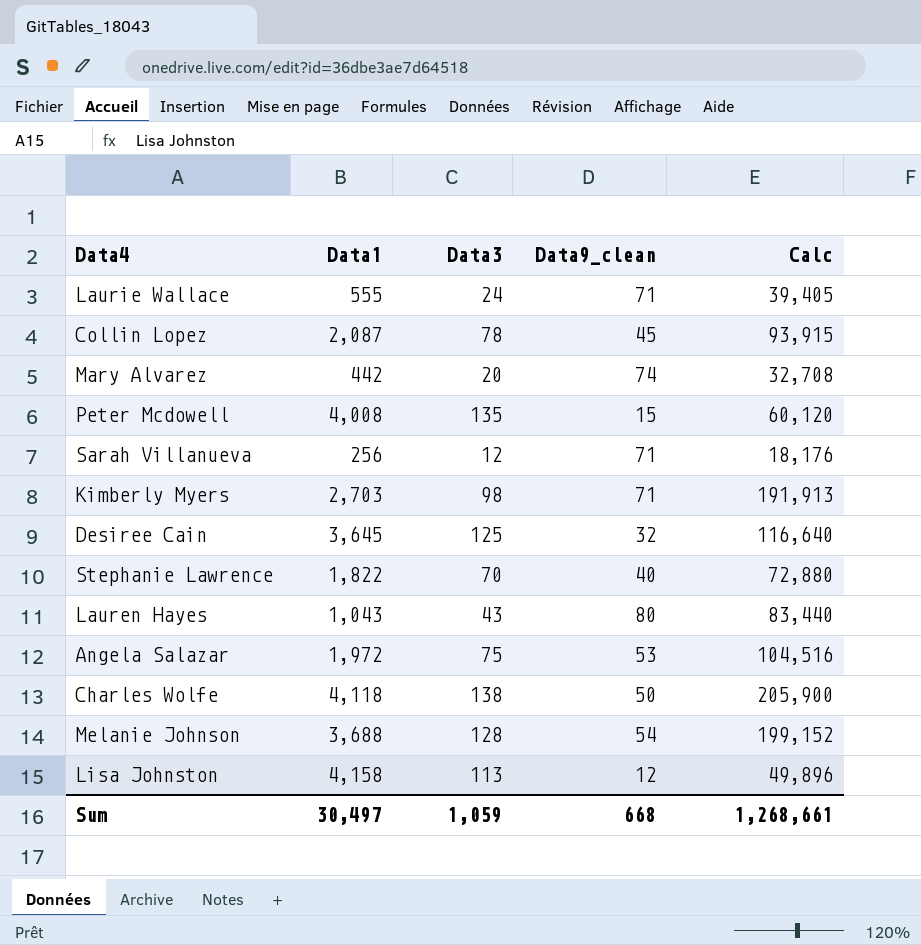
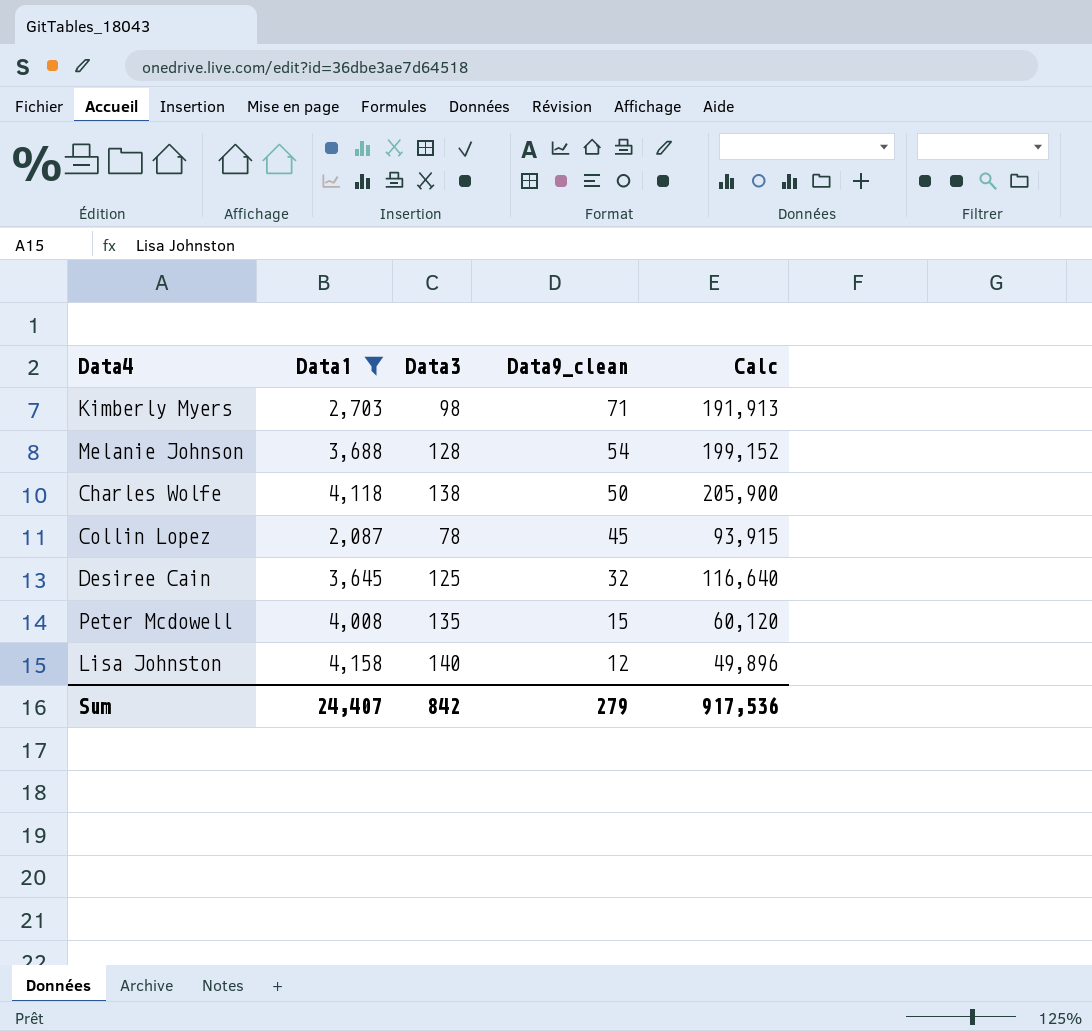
filter: none -> Data1 >= 2,087
row order: none -> Data9_clean descending
Lisa Johnston | Data3: 113 -> 140
Sum | Data1: 30,497 -> 24,407
Sum | Data3: 1,059 -> 842
Sum | Data9_clean: 668 -> 279
Sum | Calc: 1,268,661 -> 917,536

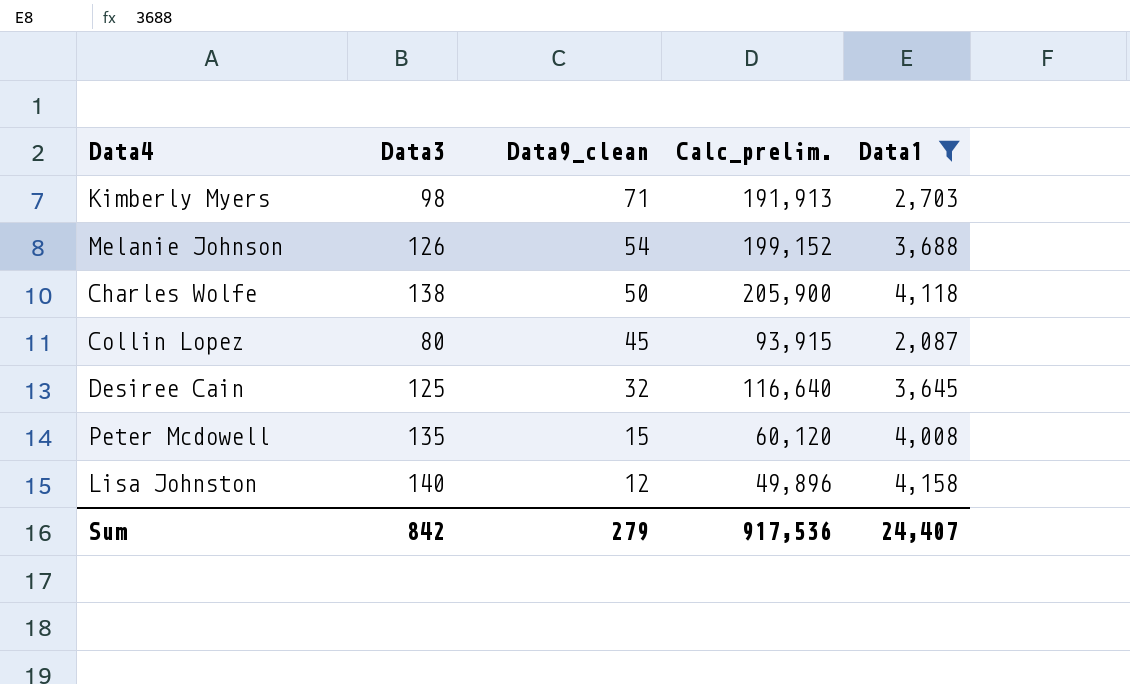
column name: Calc -> Calc_prelim.
column Data1 | position: 2 -> 5
Melanie Johnson | Data3: 128 -> 126
Collin Lopez | Data3: 78 -> 80

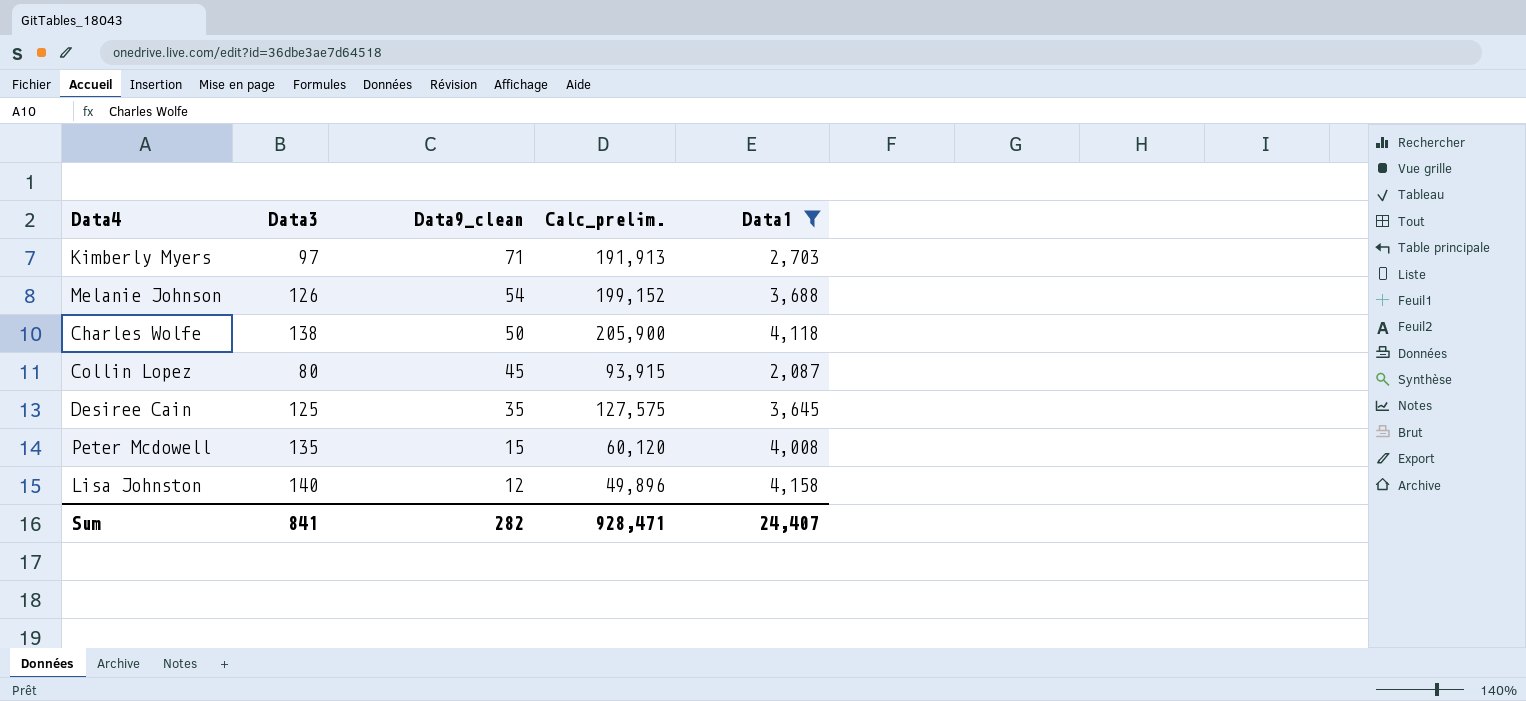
Kimberly Myers | Data3: 98 -> 97
Desiree Cain | Data9_clean: 32 -> 35
Desiree Cain | Calc_prelim.: 116,640 -> 127,575
Sum | Data3: 842 -> 841
Sum | Data9_clean: 279 -> 282
Sum | Calc_prelim.: 917,536 -> 928,471

